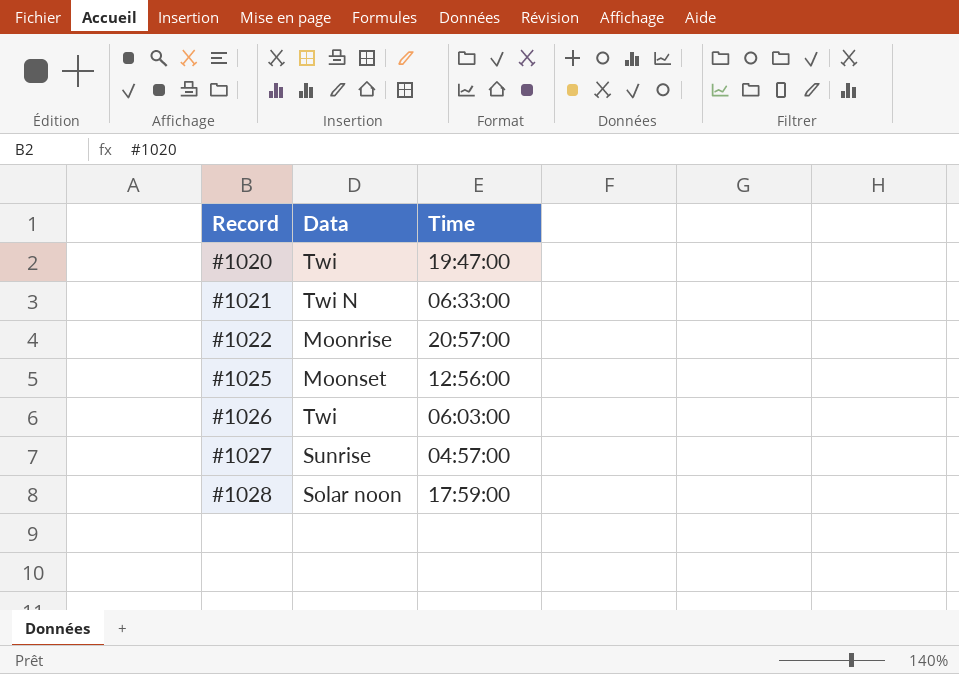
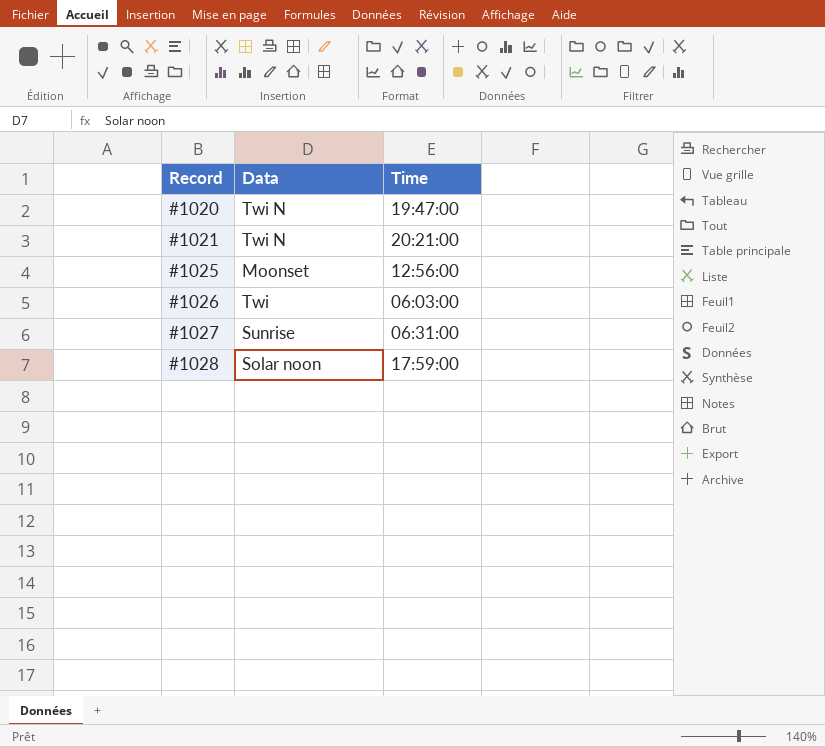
row #1022: Moonrise | 20:57:00 -> none
#1020 | Data: Twi -> Twi N
#1021 | Time: 06:33:00 -> 20:21:00
#1027 | Time: 04:57:00 -> 06:31:00

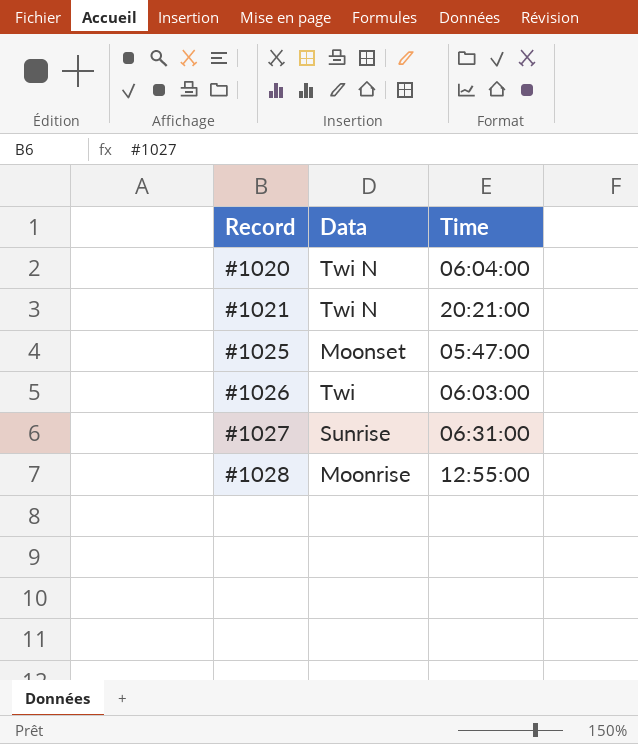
#1020 | Time: 19:47:00 -> 06:04:00
#1025 | Time: 12:56:00 -> 05:47:00
#1028 | Data: Solar noon -> Moonrise
#1028 | Time: 17:59:00 -> 12:55:00

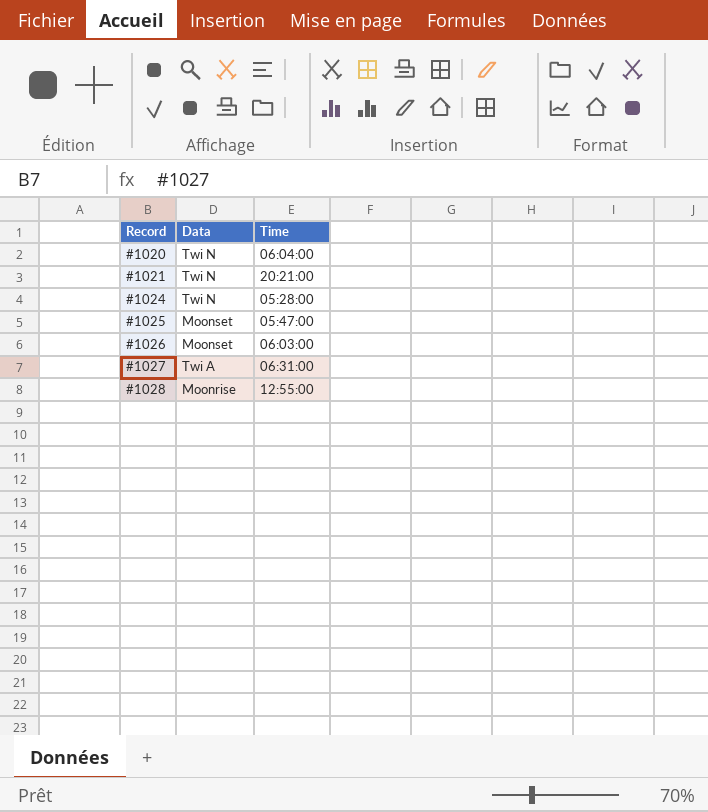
row #1024: none -> Twi N | 05:28:00
#1026 | Data: Twi -> Moonset
#1027 | Data: Sunrise -> Twi A

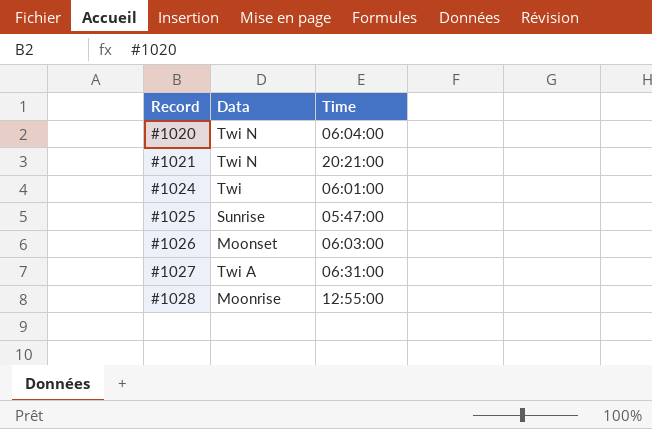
#1024 | Data: Twi N -> Twi
#1024 | Time: 05:28:00 -> 06:01:00
#1025 | Data: Moonset -> Sunrise

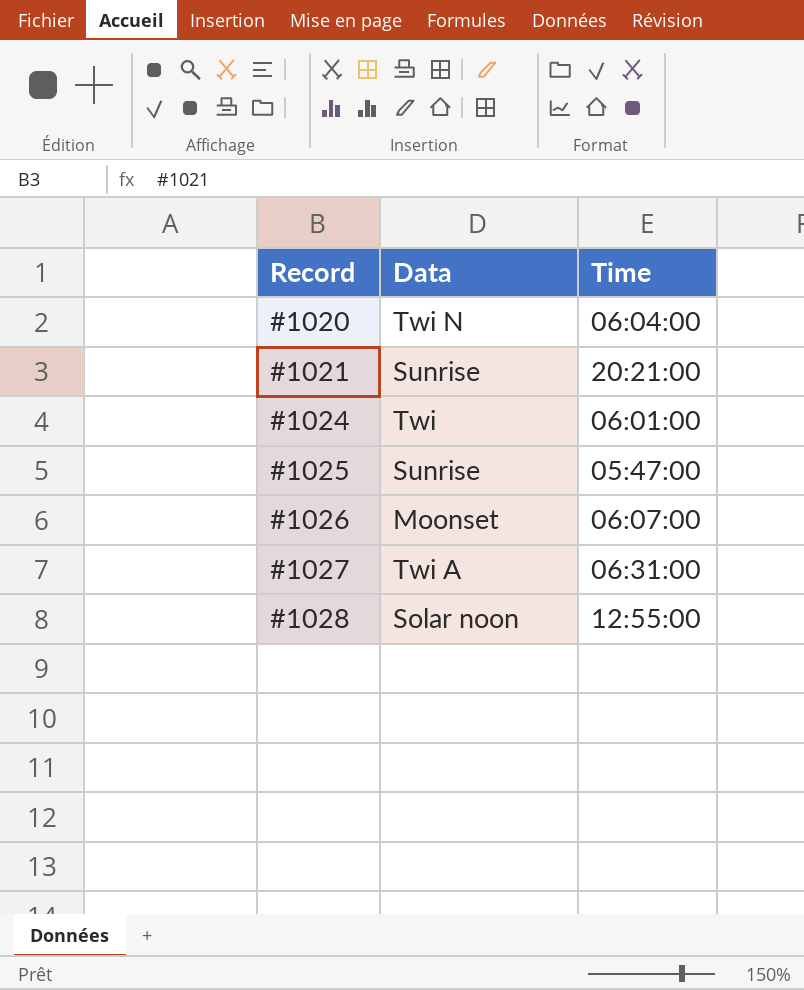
#1021 | Data: Twi N -> Sunrise
#1026 | Time: 06:03:00 -> 06:07:00
#1028 | Data: Moonrise -> Solar noon

